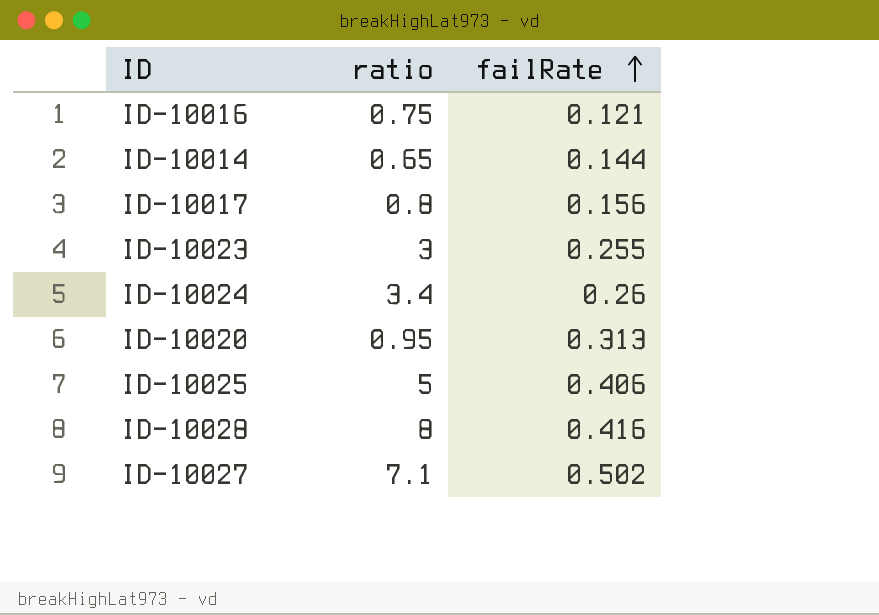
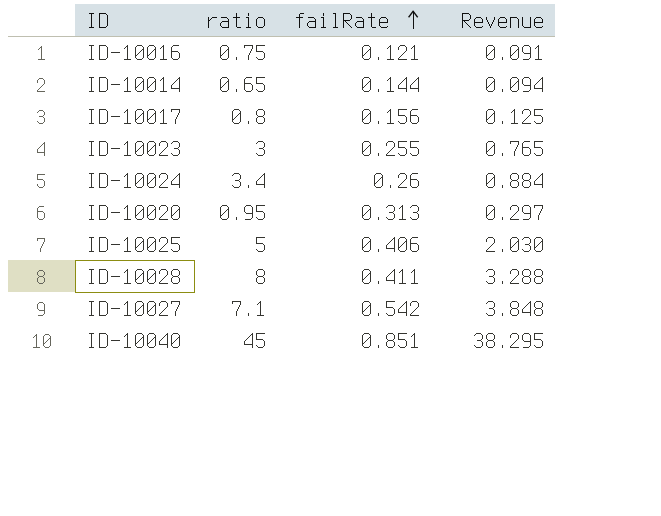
column Revenue | formula: none -> [ratio] * [failRate]
ID-10028 | failRate: 0.416 -> 0.411
ID-10027 | failRate: 0.502 -> 0.542
row ID-10040: none -> 45 | 0.851 | 38.295

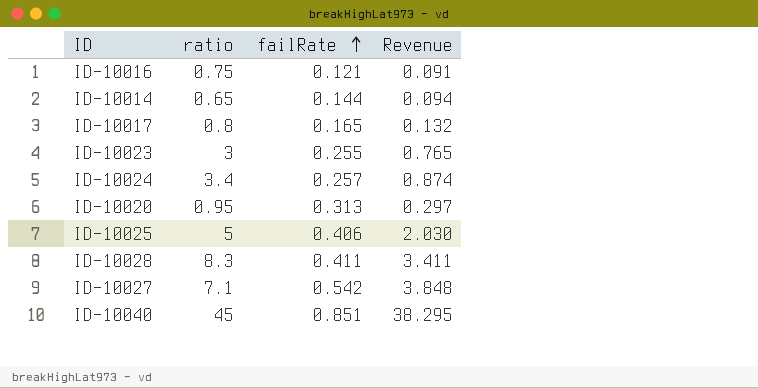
ID-10017 | failRate: 0.156 -> 0.165
ID-10017 | Revenue: 0.125 -> 0.132
ID-10024 | failRate: 0.26 -> 0.257
ID-10024 | Revenue: 0.884 -> 0.874
ID-10028 | ratio: 8 -> 8.3
ID-10028 | Revenue: 3.288 -> 3.411

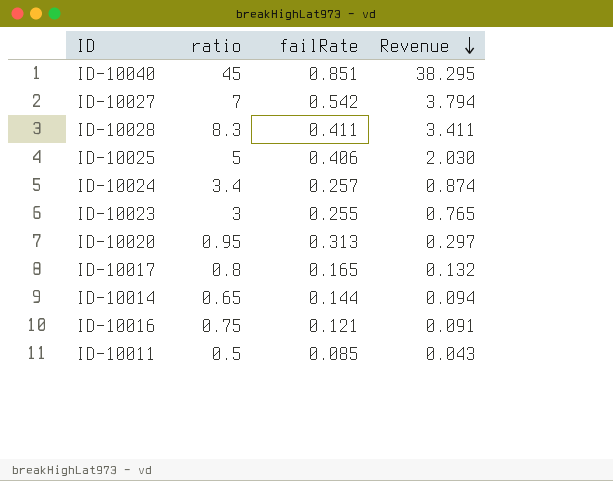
row order: failRate ascending -> Revenue descending
ID-10027 | ratio: 7.1 -> 7
ID-10027 | Revenue: 3.848 -> 3.794
row ID-10011: none -> 0.5 | 0.085 | 0.043

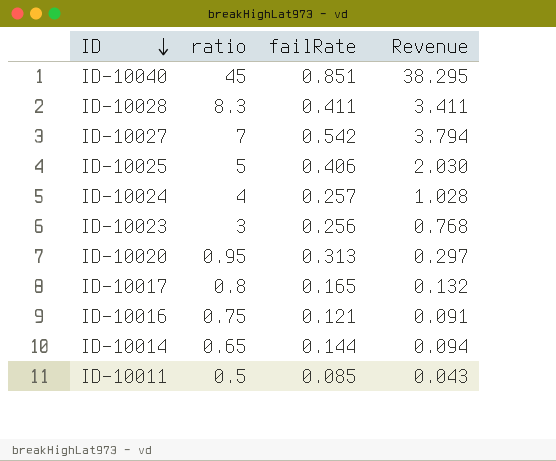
row order: Revenue descending -> ID descending
ID-10024 | ratio: 3.4 -> 4
ID-10024 | Revenue: 0.874 -> 1.028
ID-10023 | failRate: 0.255 -> 0.256
ID-10023 | Revenue: 0.765 -> 0.768

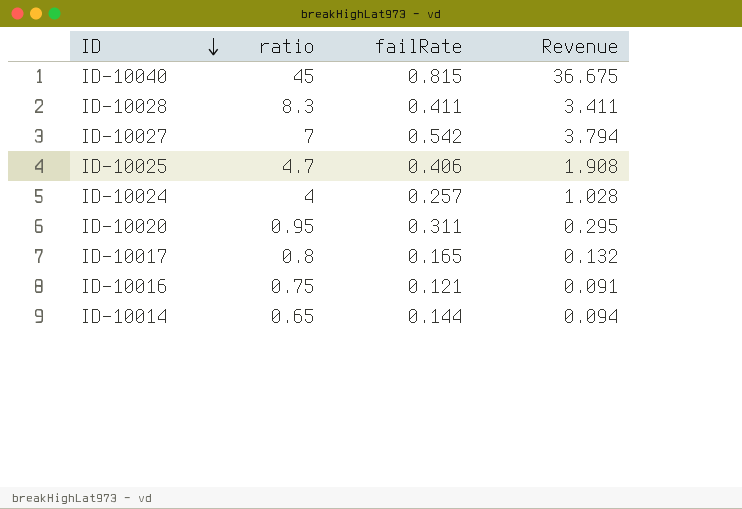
row ID-10023: 3 | 0.256 | 0.768 -> none
row ID-10011: 0.5 | 0.085 | 0.043 -> none
ID-10040 | failRate: 0.851 -> 0.815
ID-10040 | Revenue: 38.295 -> 36.675
ID-10025 | ratio: 5 -> 4.7
ID-10025 | Revenue: 2.030 -> 1.908
ID-10020 | failRate: 0.313 -> 0.311
ID-10020 | Revenue: 0.297 -> 0.295

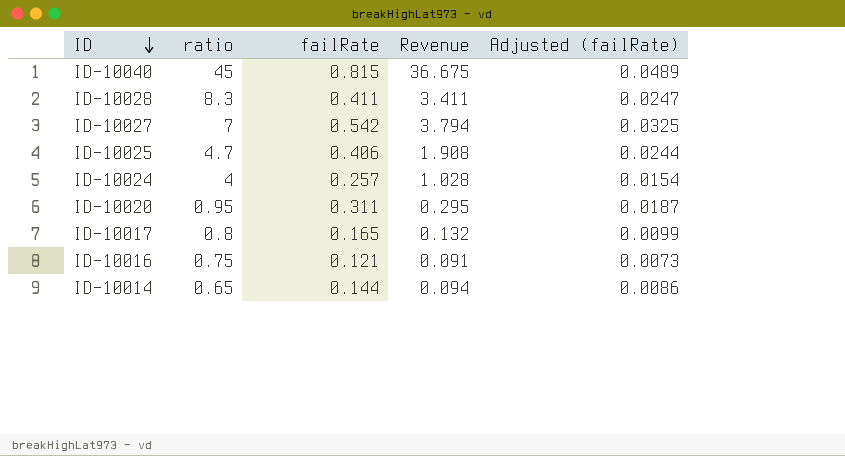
column Adjusted (failRate) | formula: none -> [failRate] * 0.06

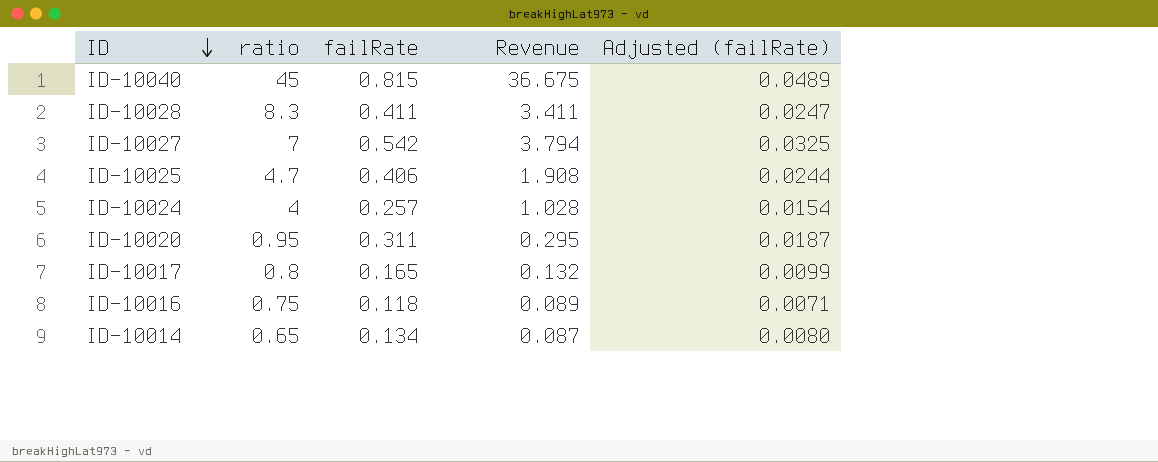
ID-10016 | failRate: 0.121 -> 0.118
ID-10016 | Revenue: 0.091 -> 0.089
ID-10016 | Adjusted (failRate): 0.0073 -> 0.0071
ID-10014 | failRate: 0.144 -> 0.134
ID-10014 | Revenue: 0.094 -> 0.087
ID-10014 | Adjusted (failRate): 0.0086 -> 0.0080

